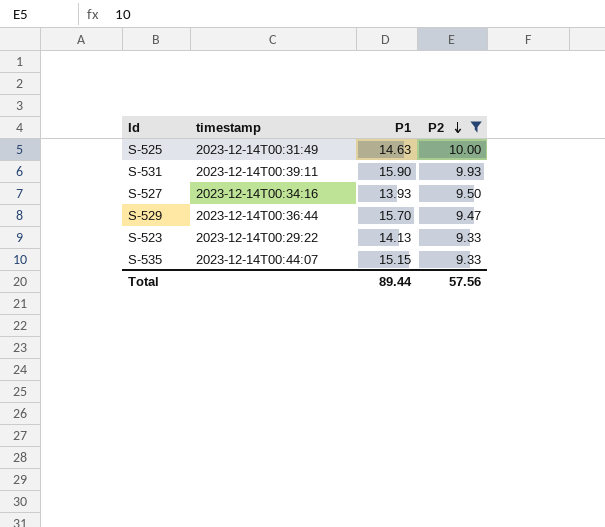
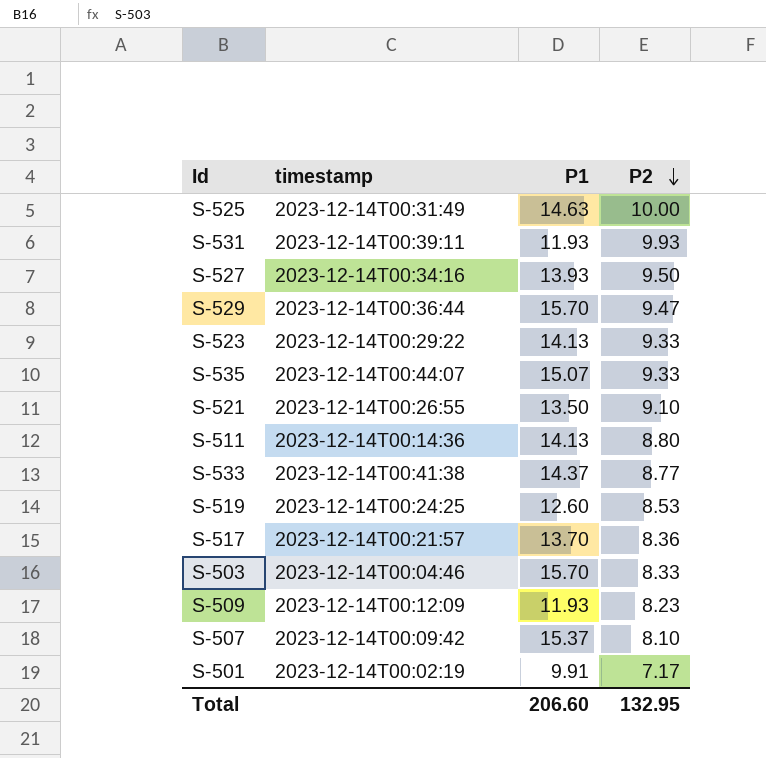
filter: P2 >= 9.33 -> none
S-531 | P1: 15.90 -> 11.93
S-535 | P1: 15.15 -> 15.07
Total | P1: 89.44 -> 206.60
Total | P2: 57.56 -> 132.95

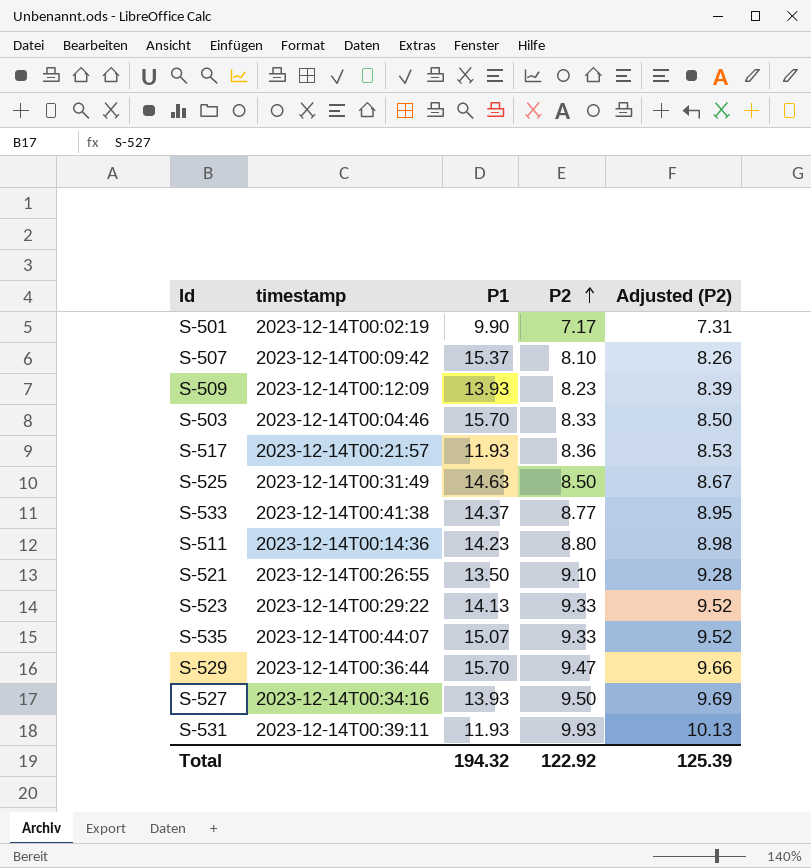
row order: P2 descending -> P2 ascending
column Adjusted (P2) | formula: none -> [P2] * 1.02
row S-519: 2023-12-14T00:24:25 | 12.60 | 8.53 -> none
S-501 | P1: 9.91 -> 9.90
S-509 | P1: 11.93 -> 13.93
S-517 | P1: 13.70 -> 11.93
S-525 | P2: 10.00 -> 8.50
S-511 | P1: 14.13 -> 14.23
Total | P1: 206.60 -> 194.32
Total | P2: 132.95 -> 122.92

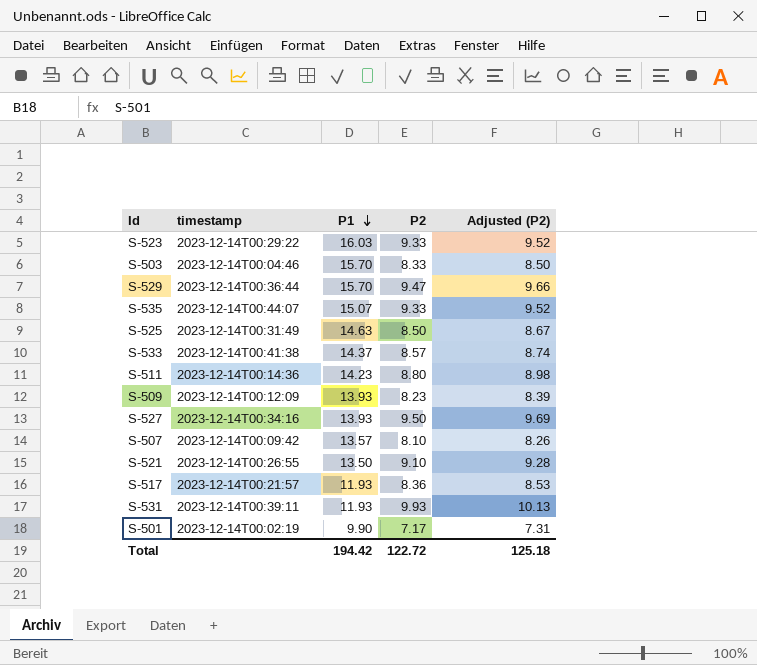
row order: P2 ascending -> P1 descending
S-523 | P1: 14.13 -> 16.03
S-533 | P2: 8.77 -> 8.57
S-533 | Adjusted (P2): 8.95 -> 8.74
S-507 | P1: 15.37 -> 13.57
Total | P1: 194.32 -> 194.42
Total | P2: 122.92 -> 122.72
Total | Adjusted (P2): 125.39 -> 125.18

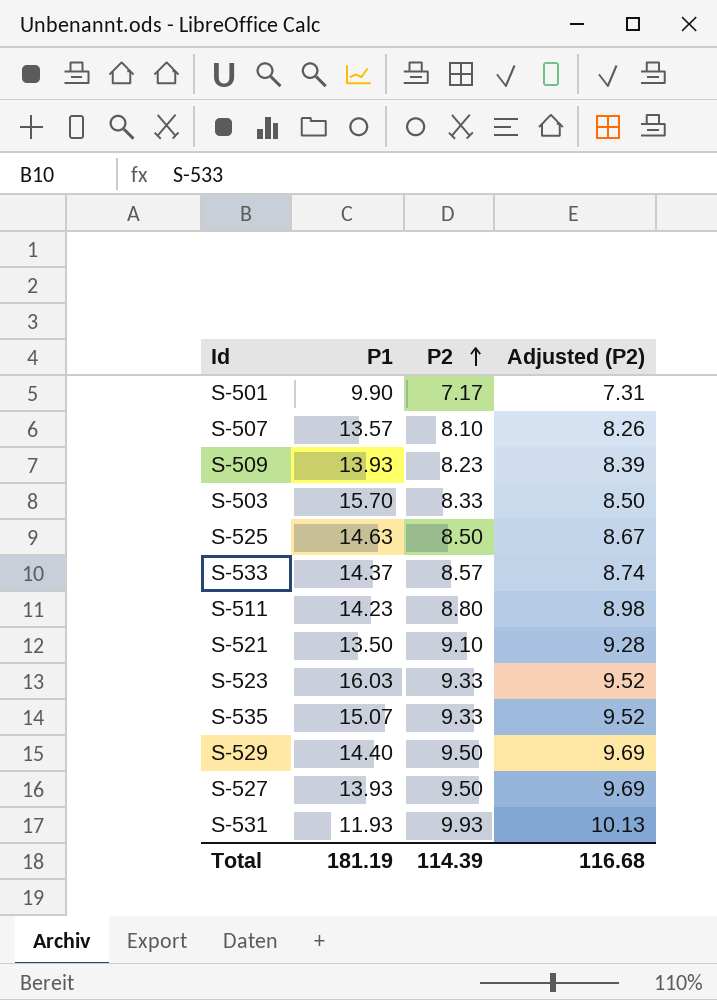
row order: P1 descending -> P2 ascending
column timestamp | position: 2 -> none
row S-517: 2023-12-14T00:21:57 | 11.93 | 8.36 | 8.53 -> none
S-529 | P1: 15.70 -> 14.40
S-529 | P2: 9.47 -> 9.50
S-529 | Adjusted (P2): 9.66 -> 9.69
Total | P1: 194.42 -> 181.19
Total | P2: 122.72 -> 114.39
Total | Adjusted (P2): 125.18 -> 116.68

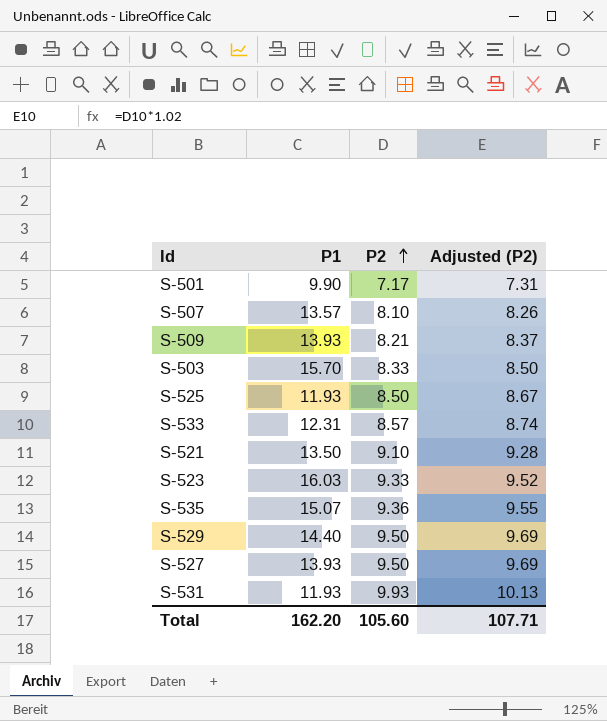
row S-511: 14.23 | 8.80 | 8.98 -> none
S-509 | P2: 8.23 -> 8.21
S-509 | Adjusted (P2): 8.39 -> 8.37
S-525 | P1: 14.63 -> 11.93
S-533 | P1: 14.37 -> 12.31
S-535 | P2: 9.33 -> 9.36
S-535 | Adjusted (P2): 9.52 -> 9.55
Total | P1: 181.19 -> 162.20
Total | P2: 114.39 -> 105.60
Total | Adjusted (P2): 116.68 -> 107.71

